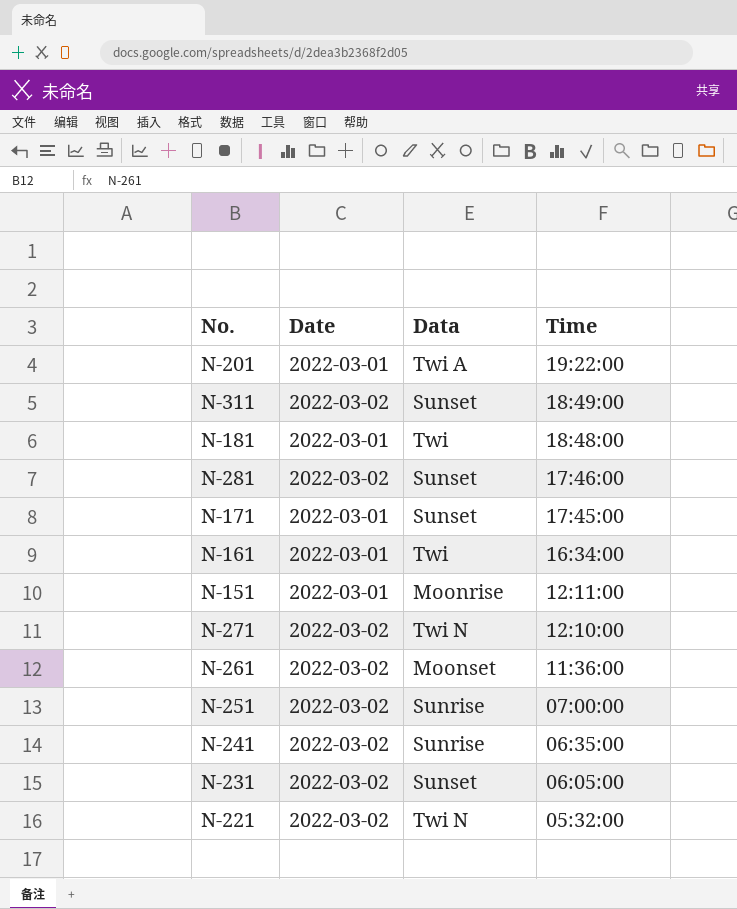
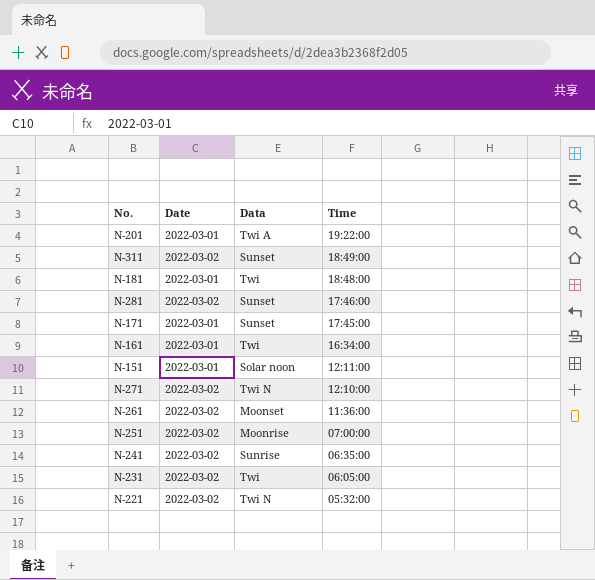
N-151 | Data: Moonrise -> Solar noon
N-251 | Data: Sunrise -> Moonrise
N-231 | Data: Sunset -> Twi

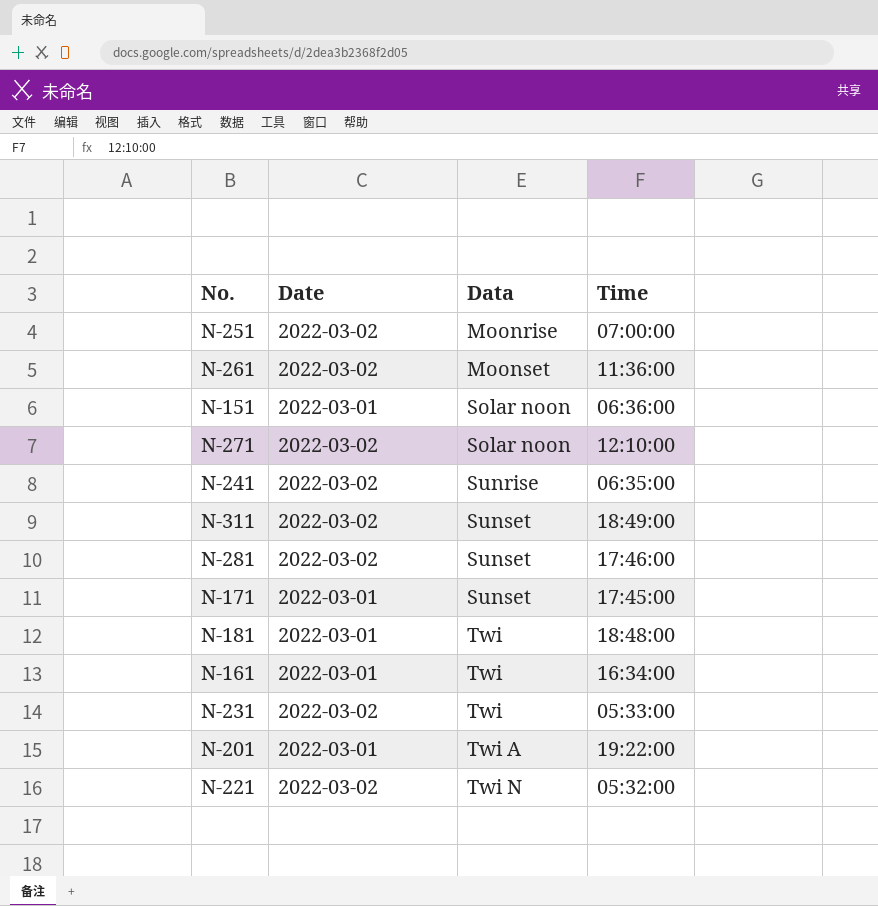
row order: Time descending -> Data ascending
N-151 | Time: 12:11:00 -> 06:36:00
N-271 | Data: Twi N -> Solar noon
N-231 | Time: 06:05:00 -> 05:33:00

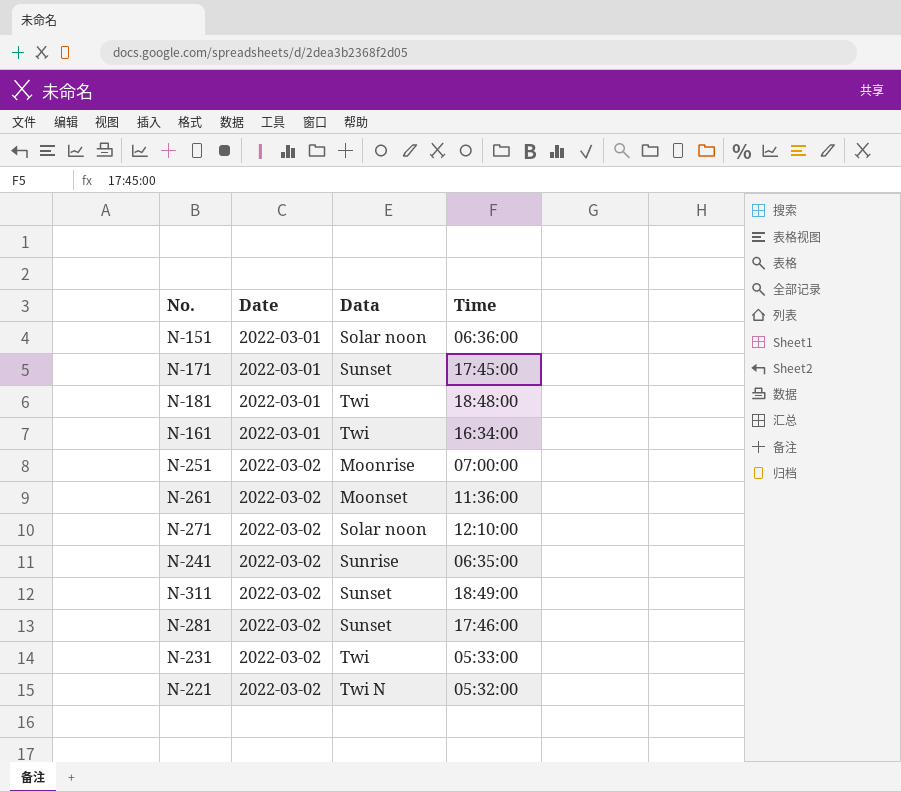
row order: Data ascending -> Date ascending
row N-201: 2022-03-01 | Twi A | 19:22:00 -> none

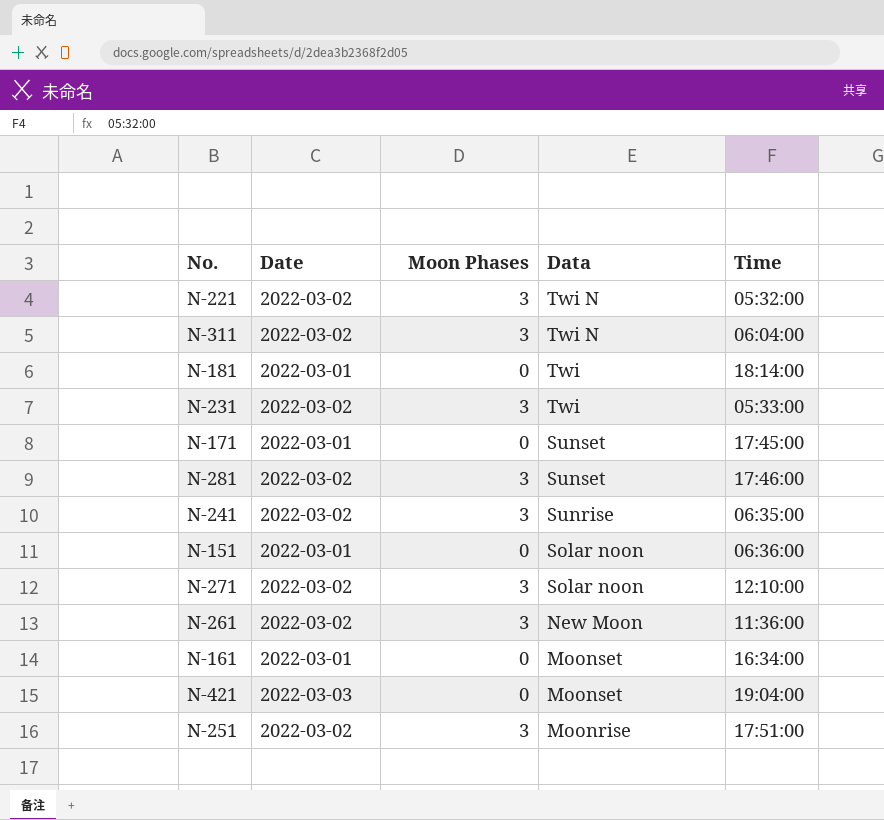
row order: Date ascending -> Data descending
column Moon Phases | position: none -> 3
N-311 | Data: Sunset -> Twi N
N-311 | Time: 18:49:00 -> 06:04:00
N-181 | Time: 18:48:00 -> 18:14:00
N-261 | Data: Moonset -> New Moon
N-161 | Data: Twi -> Moonset
row N-421: none -> 2022-03-03 | 0 | Moonset | 19:04:00
N-251 | Time: 07:00:00 -> 17:51:00

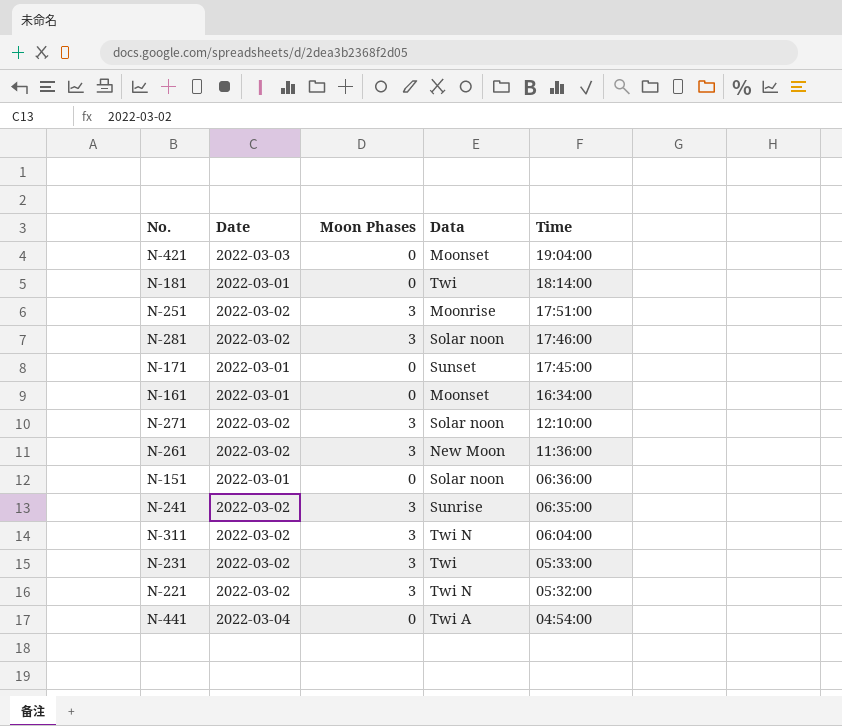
row order: Data descending -> Time descending
N-281 | Data: Sunset -> Solar noon
row N-441: none -> 2022-03-04 | 0 | Twi A | 04:54:00

